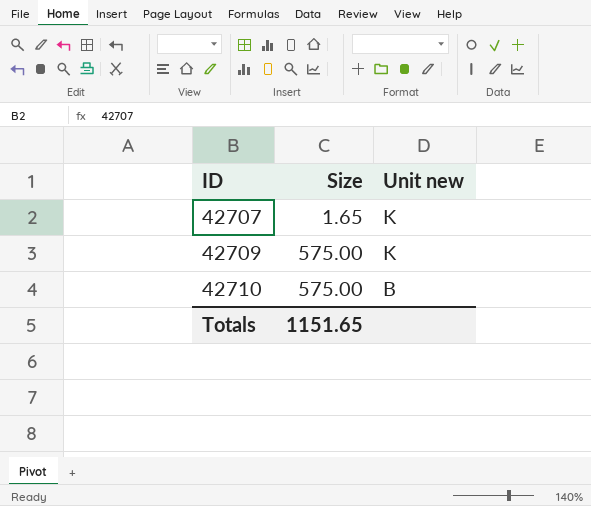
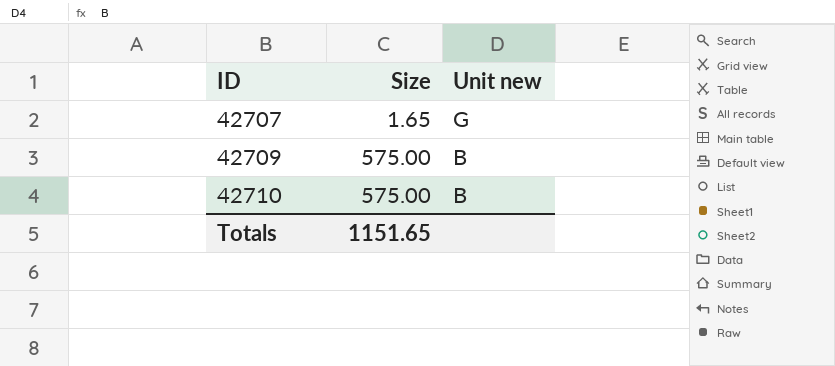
42707 | Unit new: K -> G
42709 | Unit new: K -> B

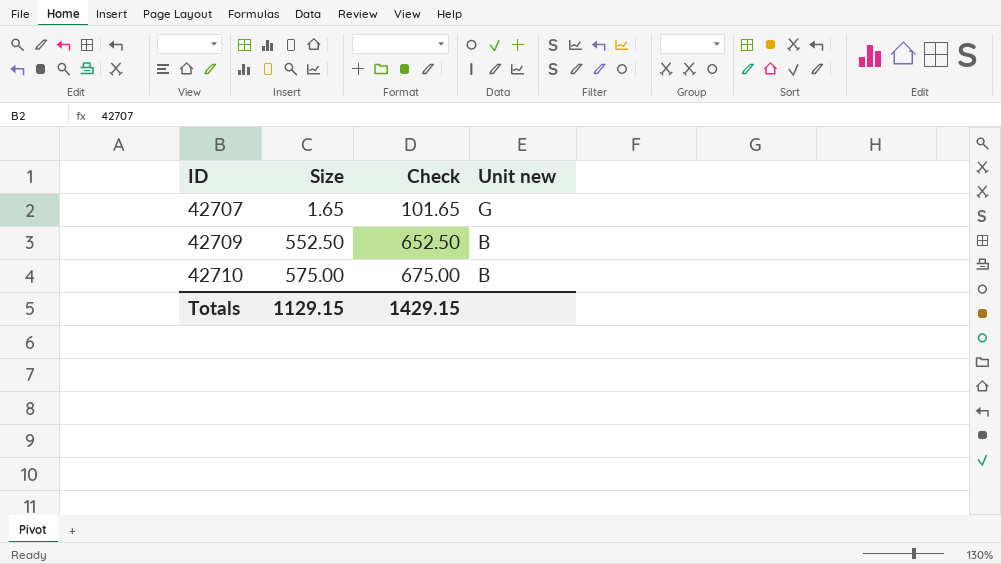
column Check | formula: none -> [Size] + 100
42709 | Size: 575.00 -> 552.50
Totals | Size: 1151.65 -> 1129.15

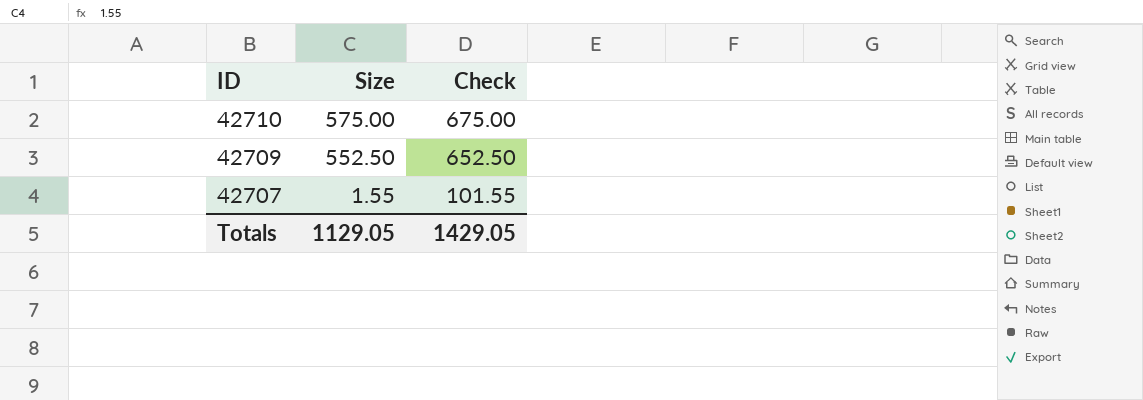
row order: ID ascending -> ID descending
column Unit new | position: 4 -> none
42707 | Size: 1.65 -> 1.55
42707 | Check: 101.65 -> 101.55
Totals | Size: 1129.15 -> 1129.05
Totals | Check: 1429.15 -> 1429.05

